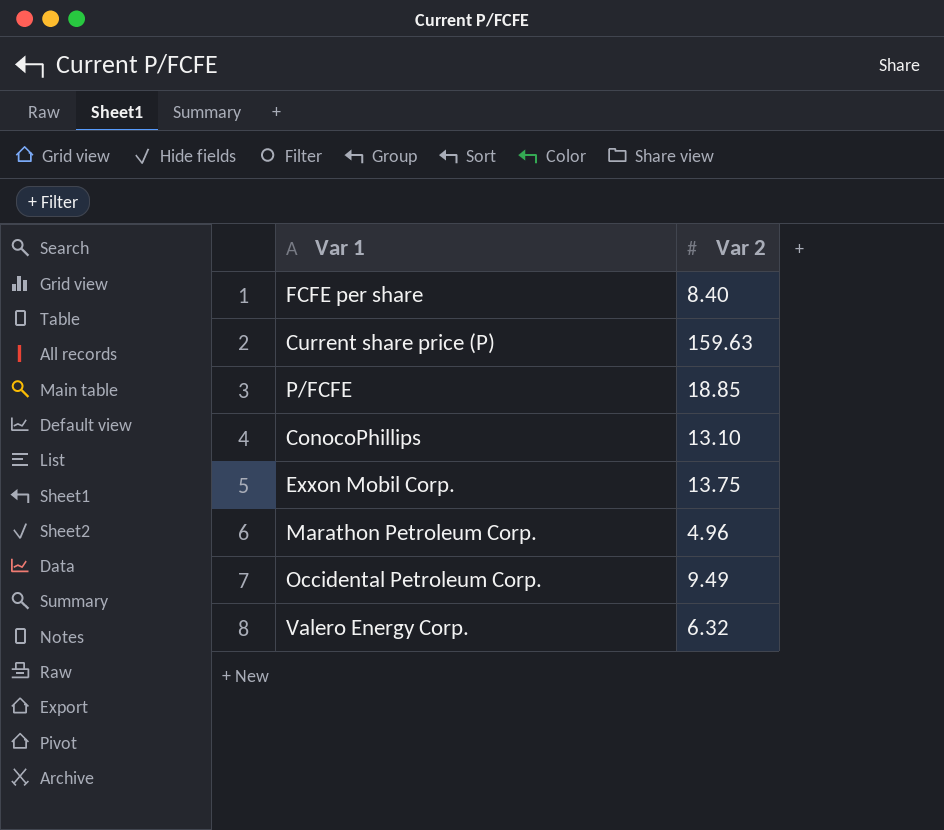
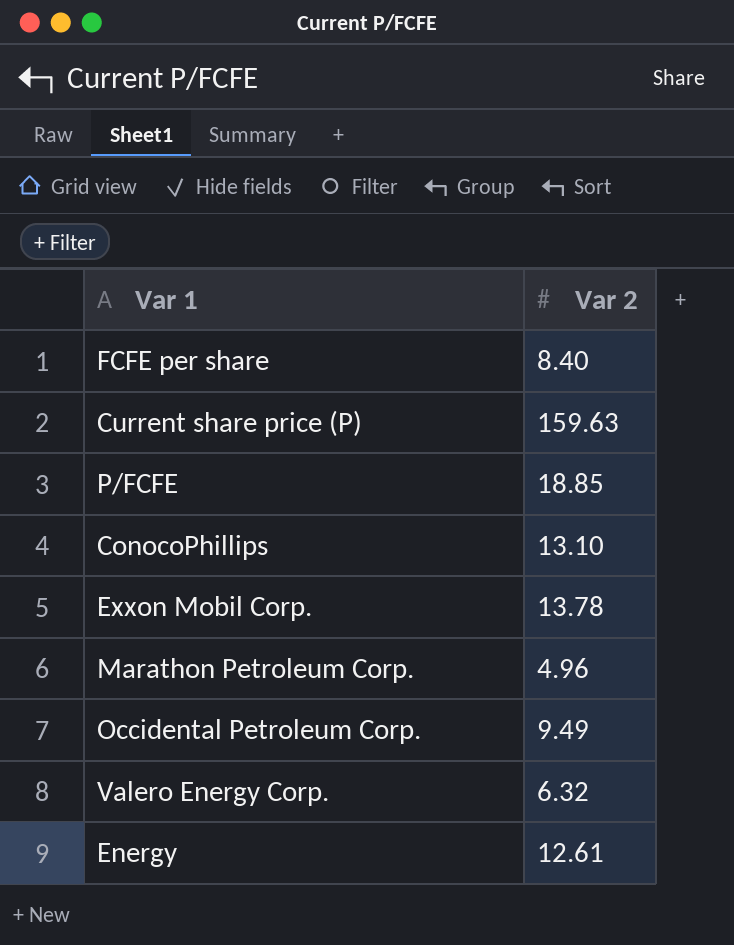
Exxon Mobil Corp. | Var 2: 13.75 -> 13.78
row Energy: none -> 12.61

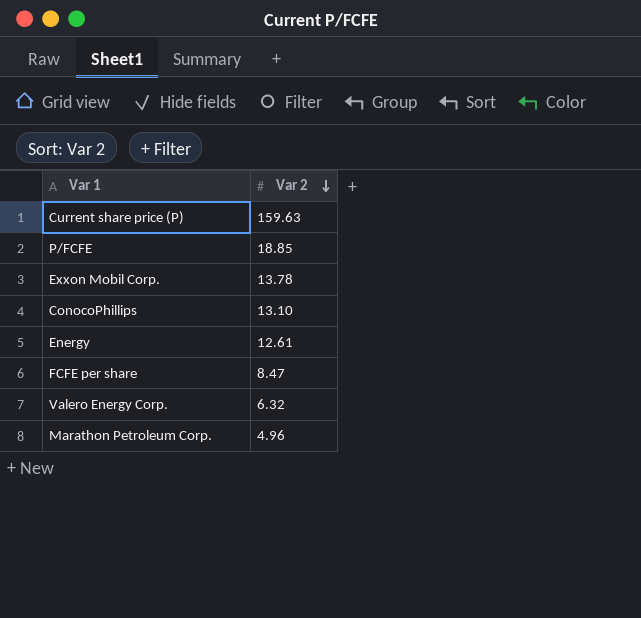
row order: none -> Var 2 descending
row Occidental Petroleum Corp.: 9.49 -> none
FCFE per share | Var 2: 8.40 -> 8.47

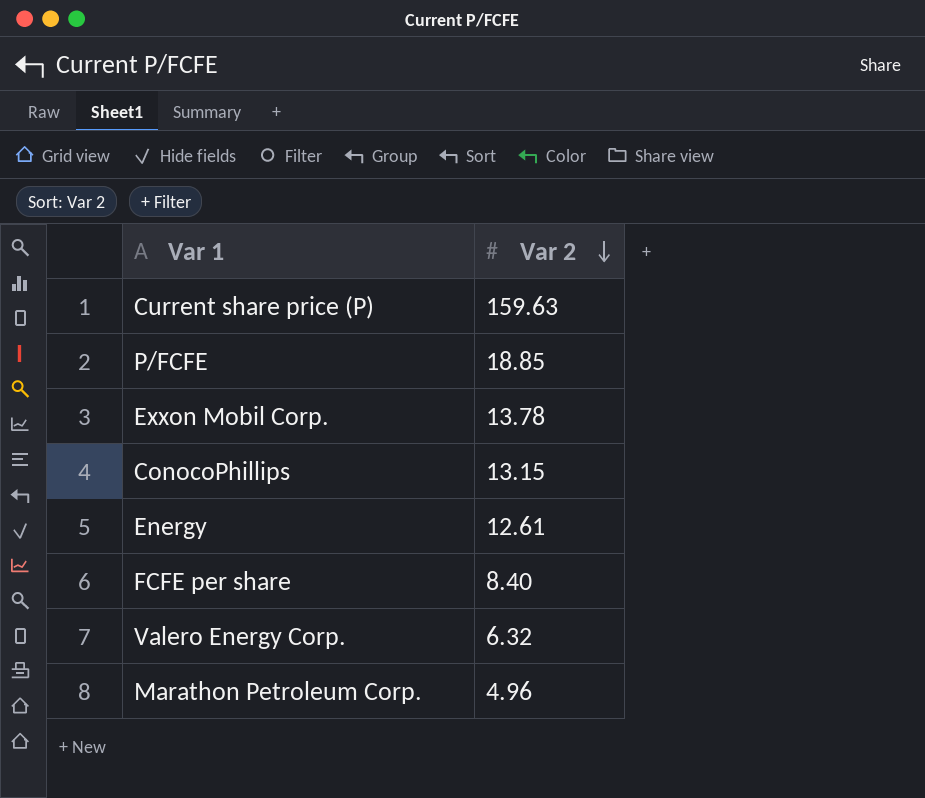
ConocoPhillips | Var 2: 13.10 -> 13.15
FCFE per share | Var 2: 8.47 -> 8.40

